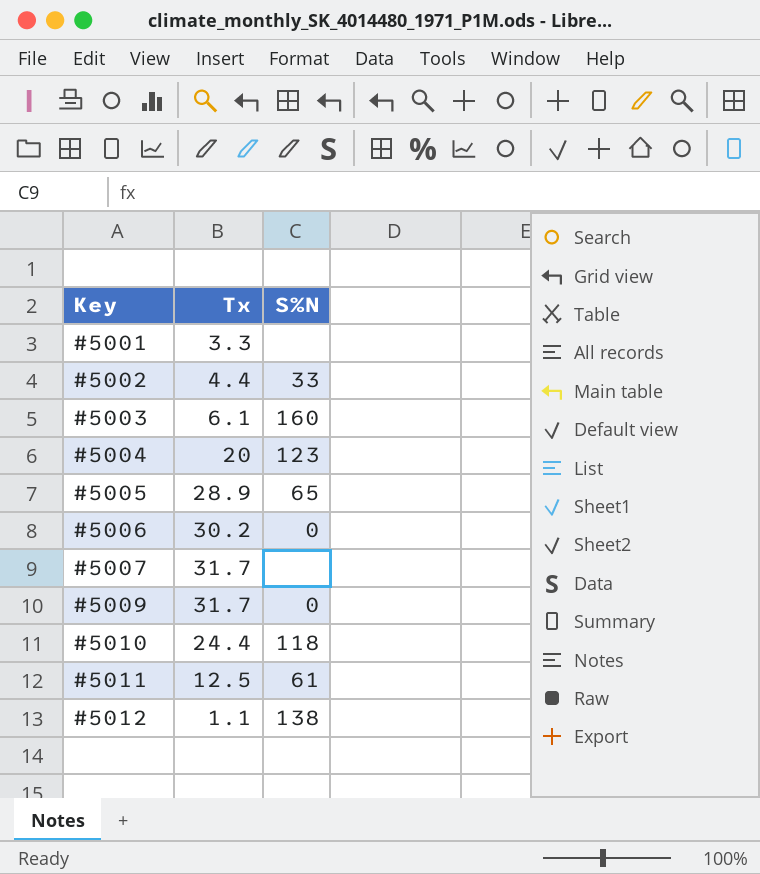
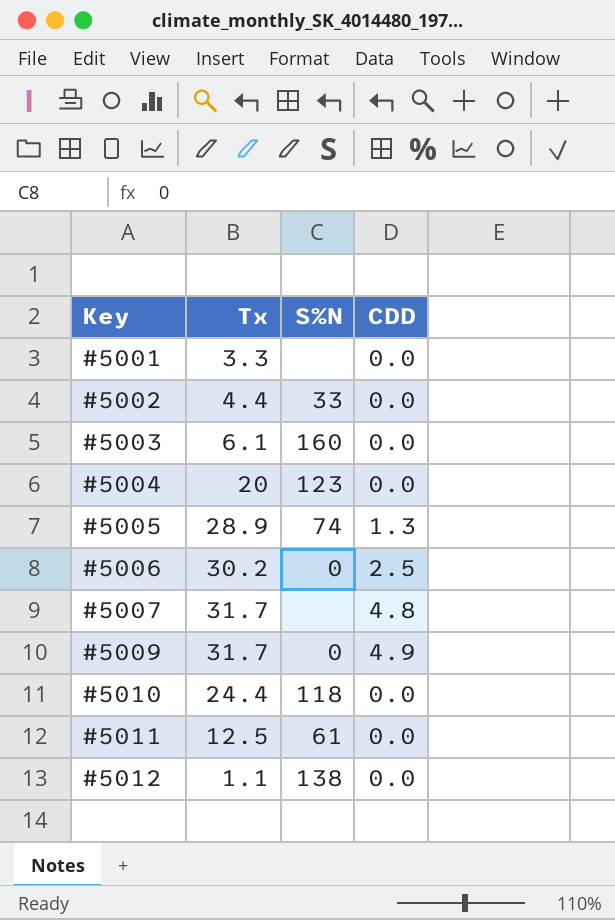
column CDD | position: none -> 4
#5005 | S%N: 65 -> 74

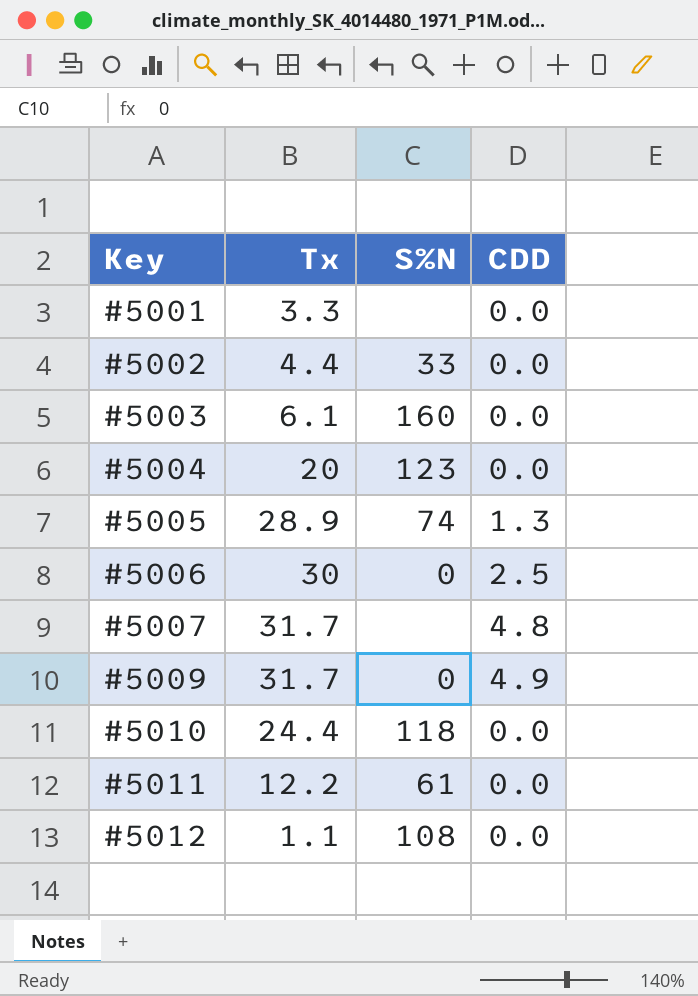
#5006 | Tx: 30.2 -> 30
#5011 | Tx: 12.5 -> 12.2
#5012 | S%N: 138 -> 108

